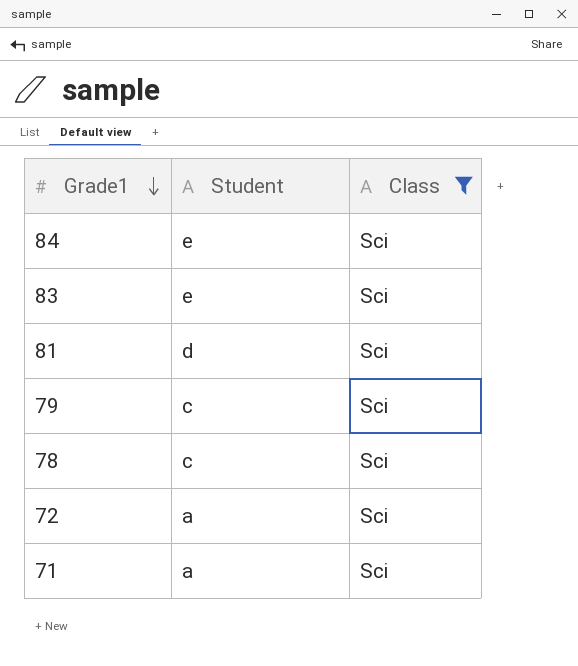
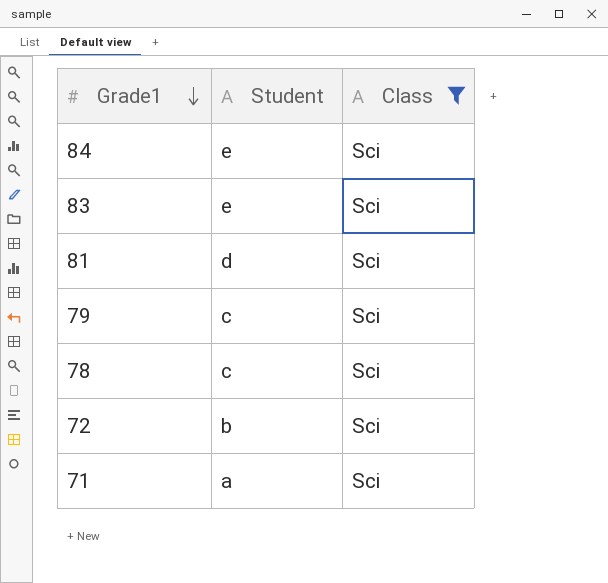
72 | Student: a -> b

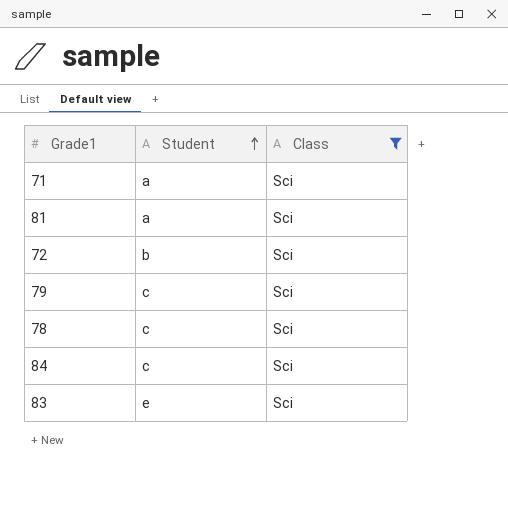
row order: Grade1 descending -> Student ascending
81 | Student: d -> a
84 | Student: e -> c

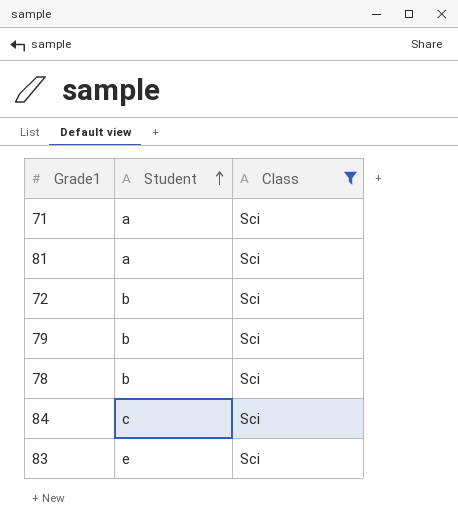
79 | Student: c -> b
78 | Student: c -> b

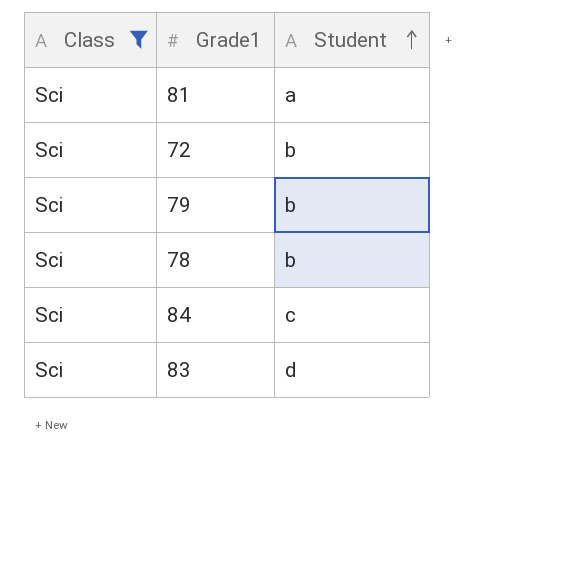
column Class | position: 3 -> 1
row 71: a | Sci -> none
83 | Student: e -> d

